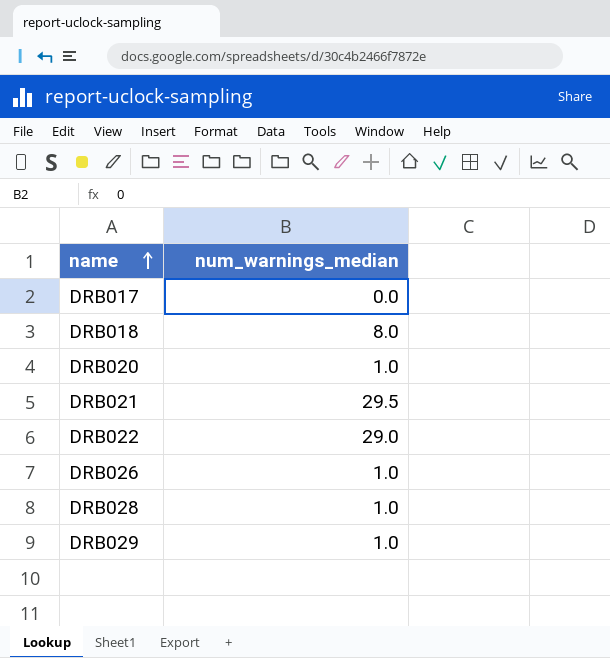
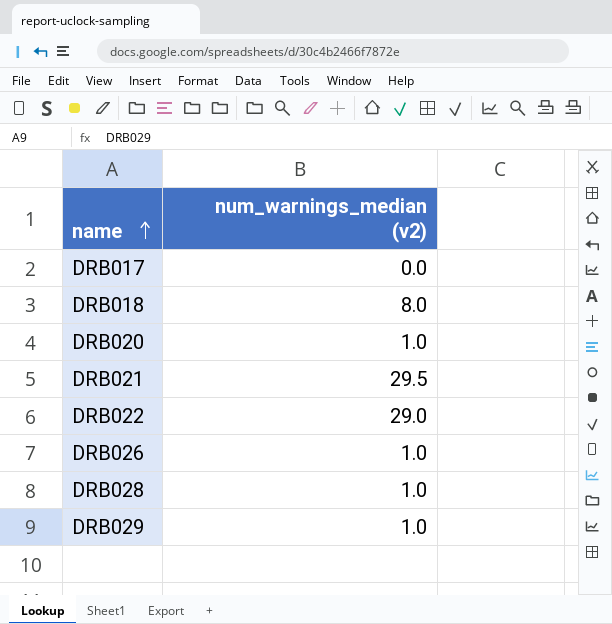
column name: num_warnings_median -> num_warnings_median (v2)

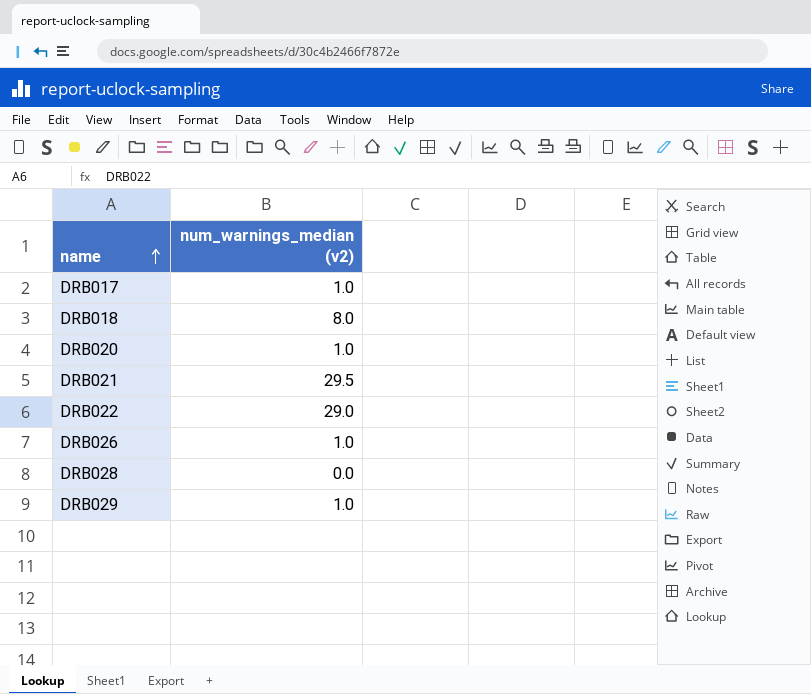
DRB017 | num_warnings_median (v2): 0.0 -> 1.0
DRB028 | num_warnings_median (v2): 1.0 -> 0.0

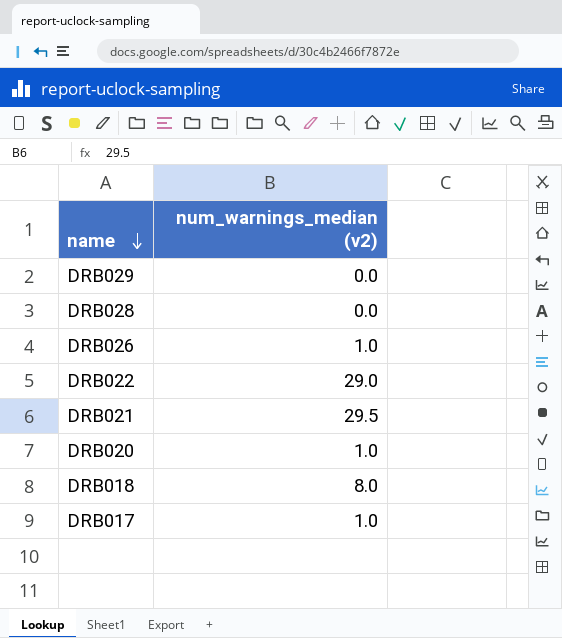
row order: name ascending -> name descending
DRB029 | num_warnings_median (v2): 1.0 -> 0.0

